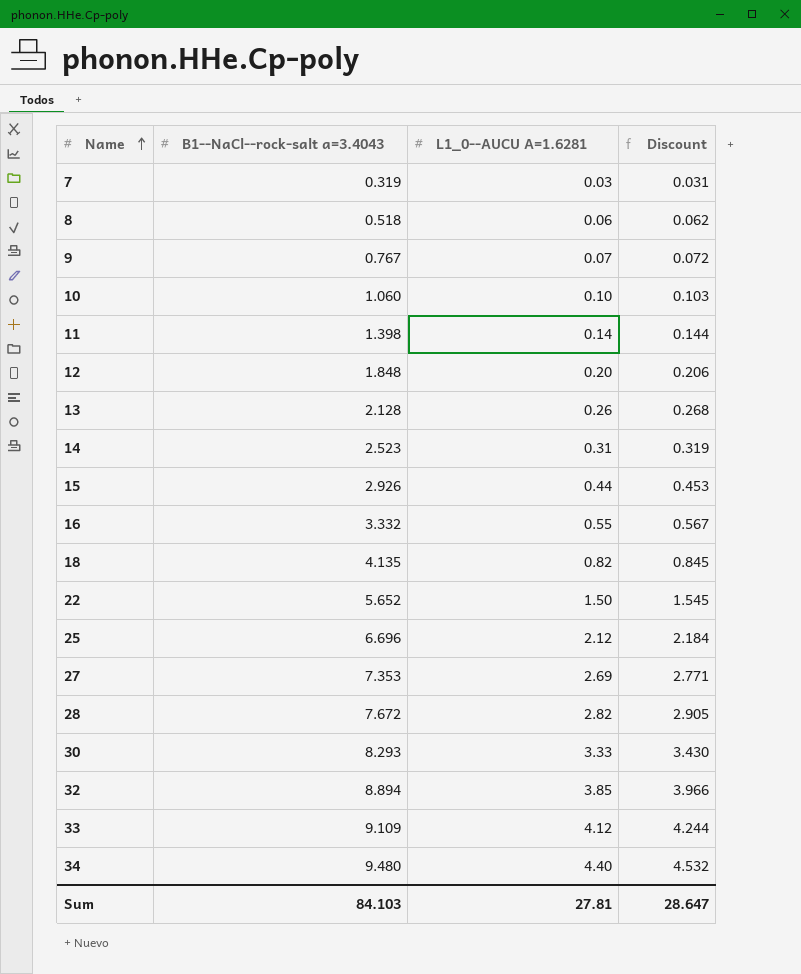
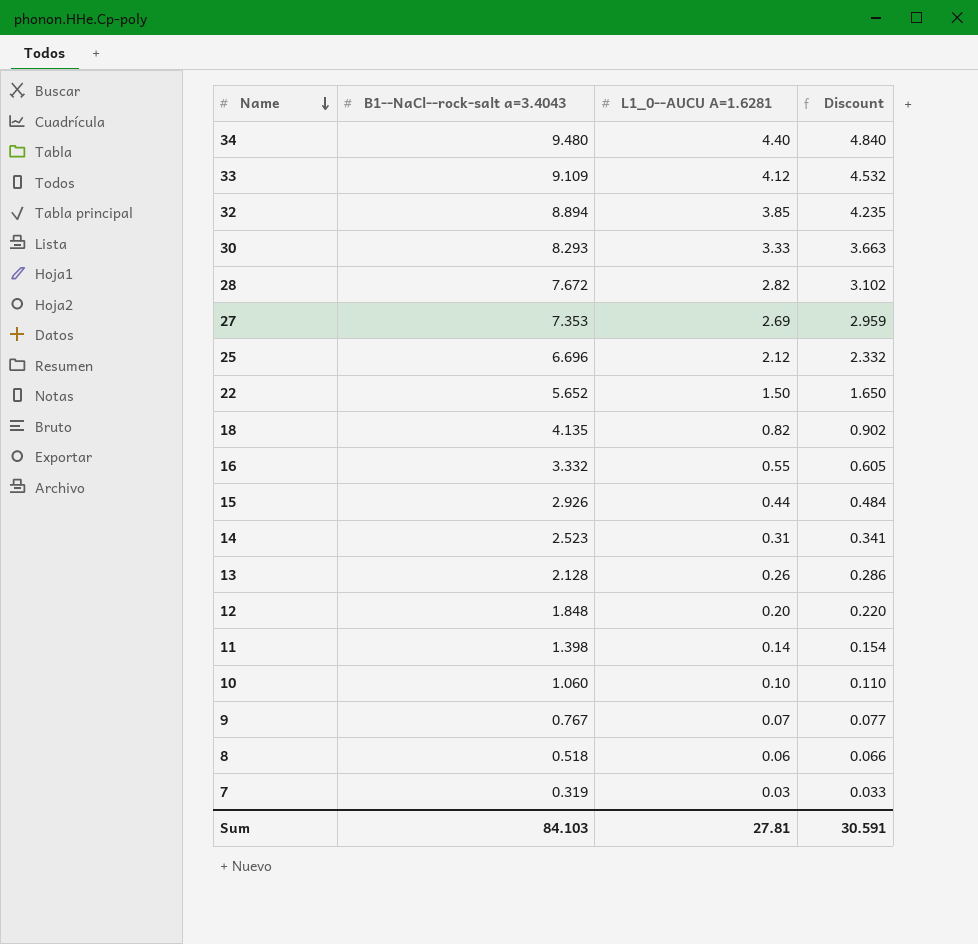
row order: Name ascending -> Name descending
column Discount | formula: [L1_0--AUCU A=1.6281] * 1.03 -> [L1_0--AUCU A=1.6281] * 1.1
Sum | Discount: 28.647 -> 30.591

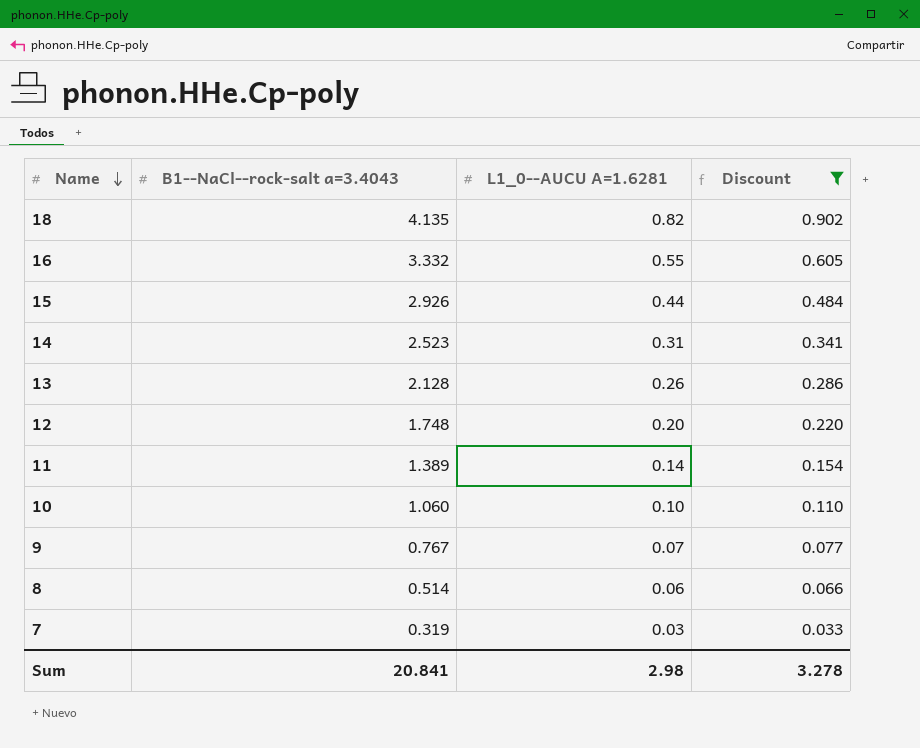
filter: none -> Discount <= 0.902
12 | B1--NaCl--rock-salt a=3.4043: 1.848 -> 1.748
11 | B1--NaCl--rock-salt a=3.4043: 1.398 -> 1.389
8 | B1--NaCl--rock-salt a=3.4043: 0.518 -> 0.514
Sum | B1--NaCl--rock-salt a=3.4043: 84.103 -> 20.841
Sum | L1_0--AUCU A=1.6281: 27.81 -> 2.98
Sum | Discount: 30.591 -> 3.278

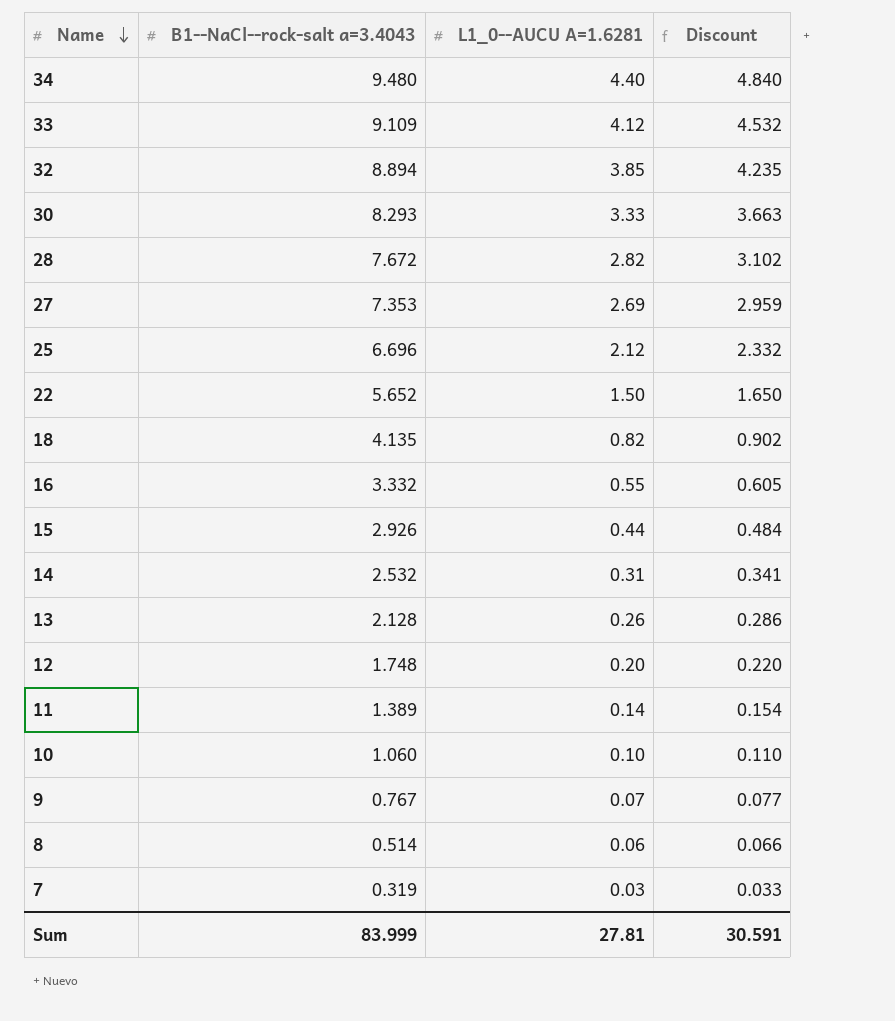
filter: Discount <= 0.902 -> none
14 | B1--NaCl--rock-salt a=3.4043: 2.523 -> 2.532
Sum | B1--NaCl--rock-salt a=3.4043: 20.841 -> 83.999
Sum | L1_0--AUCU A=1.6281: 2.98 -> 27.81
Sum | Discount: 3.278 -> 30.591

